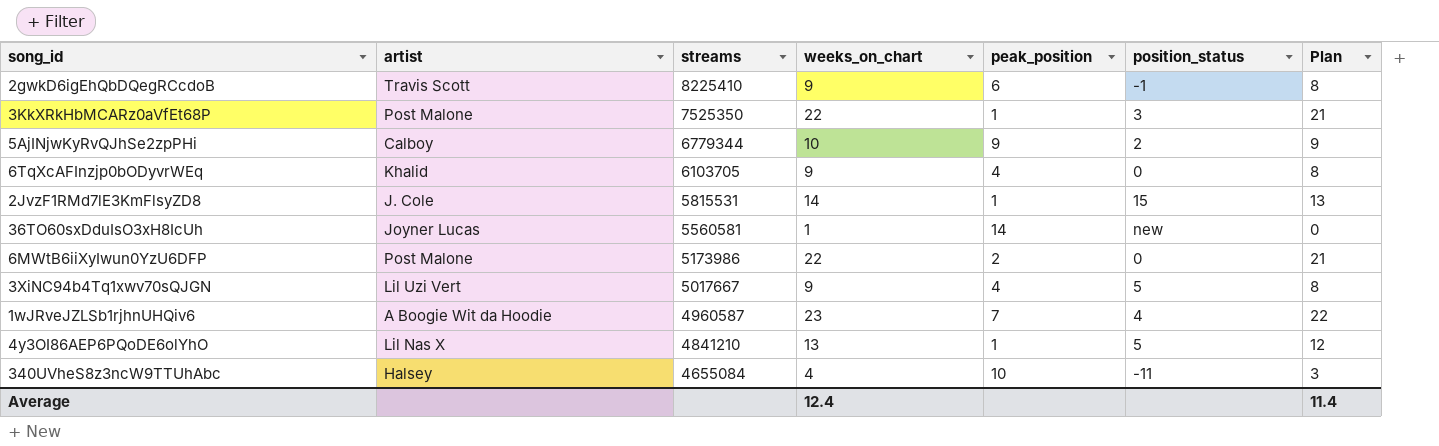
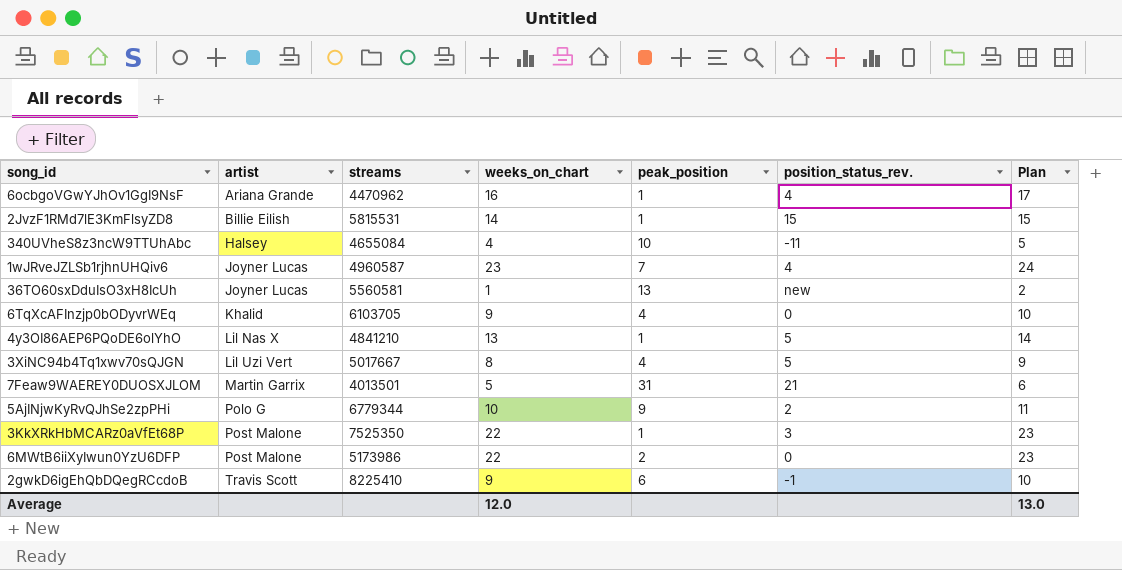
row order: streams descending -> artist ascending
column name: position_status -> position_status_rev.
column Plan | formula: [weeks_on_chart] - 1 -> [weeks_on_chart] + 1
row 6ocbgoVGwYJhOv1GgI9NsF: none -> Ariana Grande | 4470962 | 16 | 1 | 4 | 17
2JvzF1RMd7lE3KmFlsyZD8 | artist: J. Cole -> Billie Eilish
1wJRveJZLSb1rjhnUHQiv6 | artist: A Boogie Wit da Hoodie -> Joyner Lucas
36TO60sxDduIsO3xH8IcUh | peak_position: 14 -> 13
3XiNC94b4Tq1xwv70sQJGN | weeks_on_chart: 9 -> 8
row 7Feaw9WAEREY0DUOSXJLOM: none -> Martin Garrix | 4013501 | 5 | 31 | 21 | 6
5AjINjwKyRvQJhSe2zpPHi | artist: Calboy -> Polo G
Average | weeks_on_chart: 12.4 -> 12.0
Average | Plan: 11.4 -> 13.0

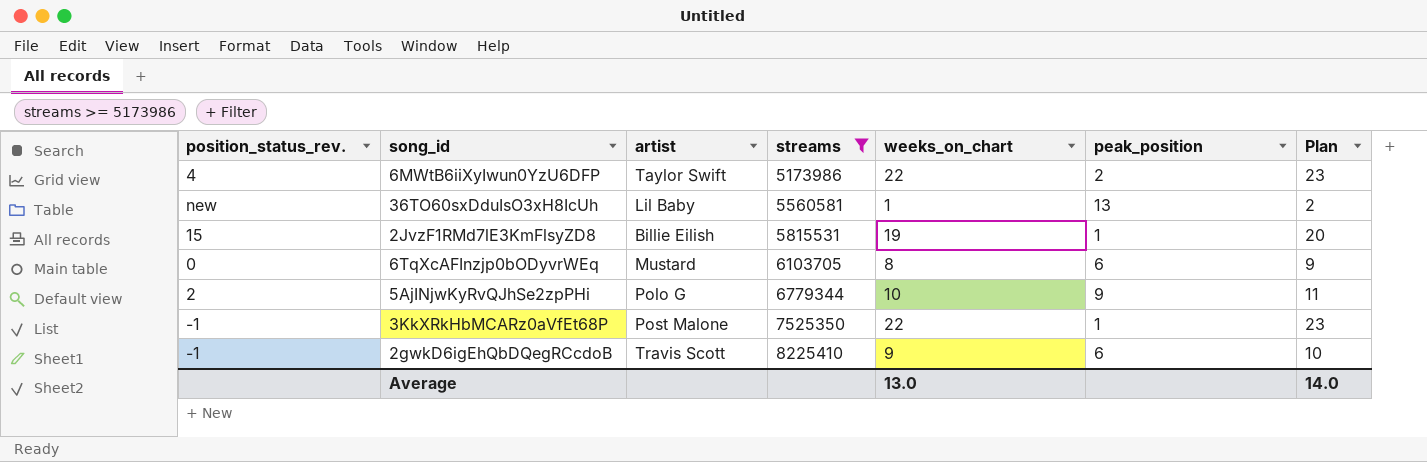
filter: none -> streams >= 5173986
row order: artist ascending -> streams ascending
column position_status_rev. | position: 6 -> 1
6MWtB6iiXyIwun0YzU6DFP | position_status_rev.: 0 -> 4
6MWtB6iiXyIwun0YzU6DFP | artist: Post Malone -> Taylor Swift
36TO60sxDduIsO3xH8IcUh | artist: Joyner Lucas -> Lil Baby
2JvzF1RMd7lE3KmFlsyZD8 | weeks_on_chart: 14 -> 19
2JvzF1RMd7lE3KmFlsyZD8 | Plan: 15 -> 20
6TqXcAFInzjp0bODyvrWEq | artist: Khalid -> Mustard
6TqXcAFInzjp0bODyvrWEq | weeks_on_chart: 9 -> 8
6TqXcAFInzjp0bODyvrWEq | peak_position: 4 -> 6
6TqXcAFInzjp0bODyvrWEq | Plan: 10 -> 9
3KkXRkHbMCARz0aVfEt68P | position_status_rev.: 3 -> -1
Average | weeks_on_chart: 12.0 -> 13.0
Average | Plan: 13.0 -> 14.0

